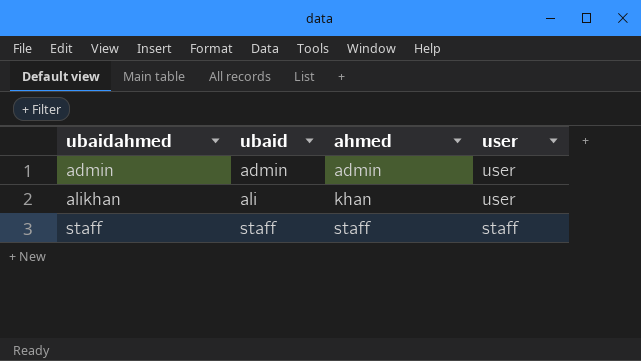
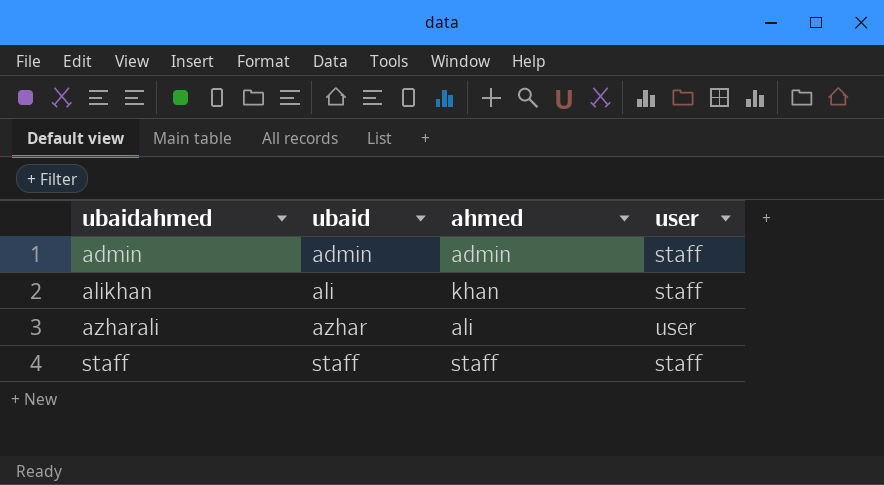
admin | user: user -> staff
alikhan | user: user -> staff
row azharali: none -> azhar | ali | user

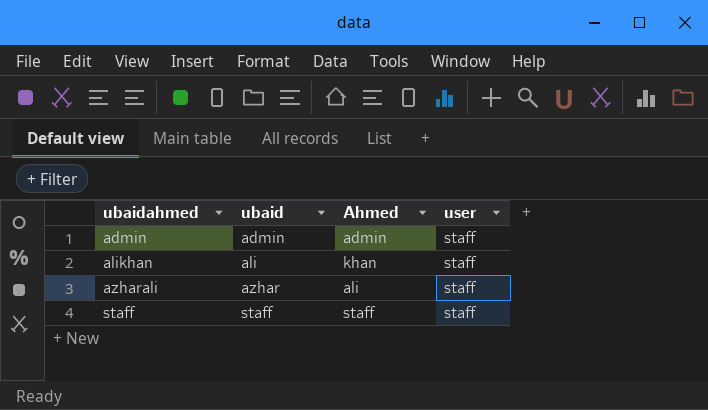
column name: ahmed -> Ahmed
azharali | user: user -> staff

